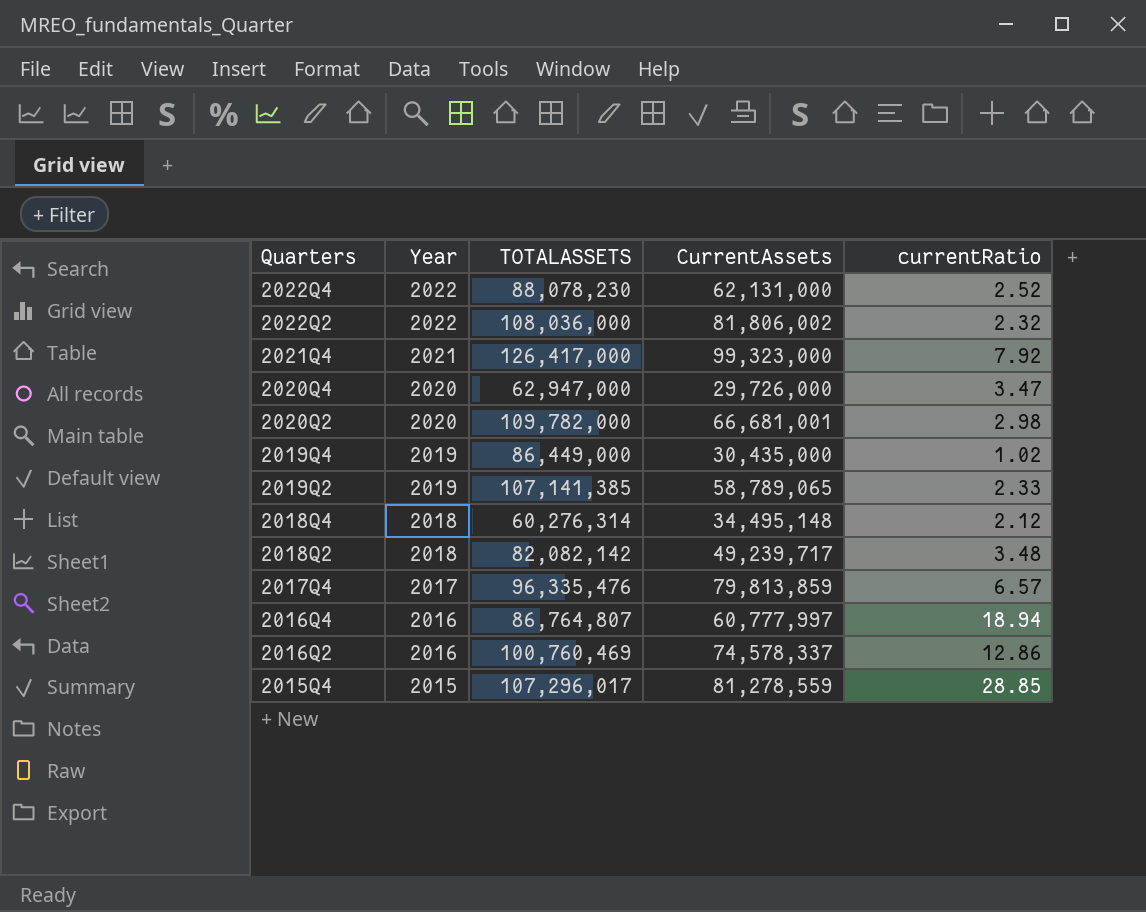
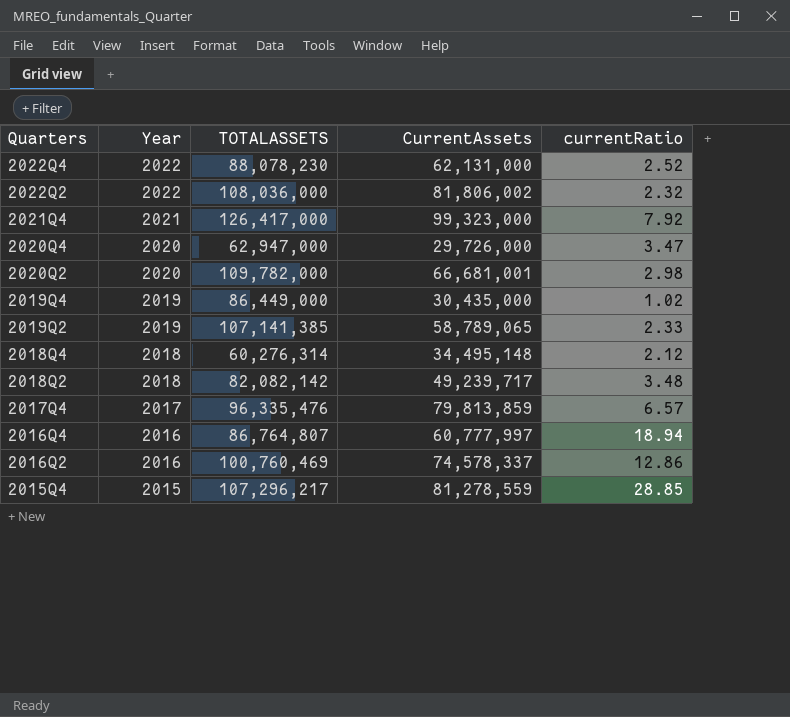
2015Q4 | TOTALASSETS: 107,296,017 -> 107,296,217

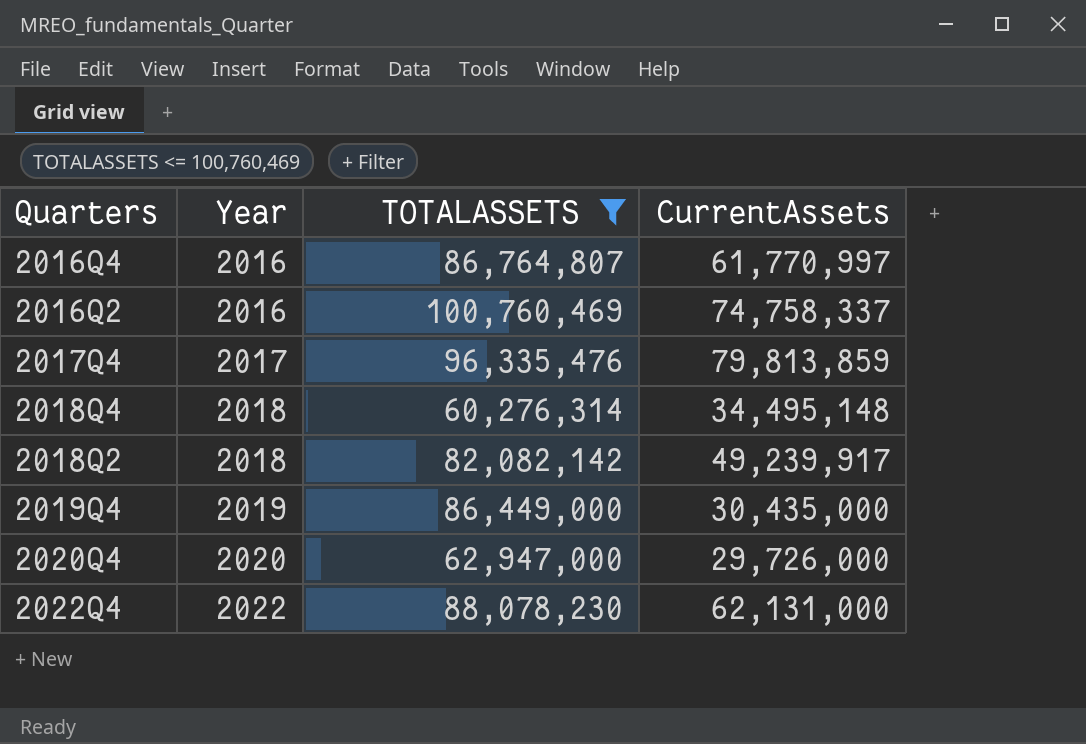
filter: none -> TOTALASSETS <= 100,760,469
row order: Quarters descending -> Year ascending
column currentRatio | position: 5 -> none
2016Q4 | CurrentAssets: 60,777,997 -> 61,770,997
2016Q2 | CurrentAssets: 74,578,337 -> 74,758,337
2018Q2 | CurrentAssets: 49,239,717 -> 49,239,917

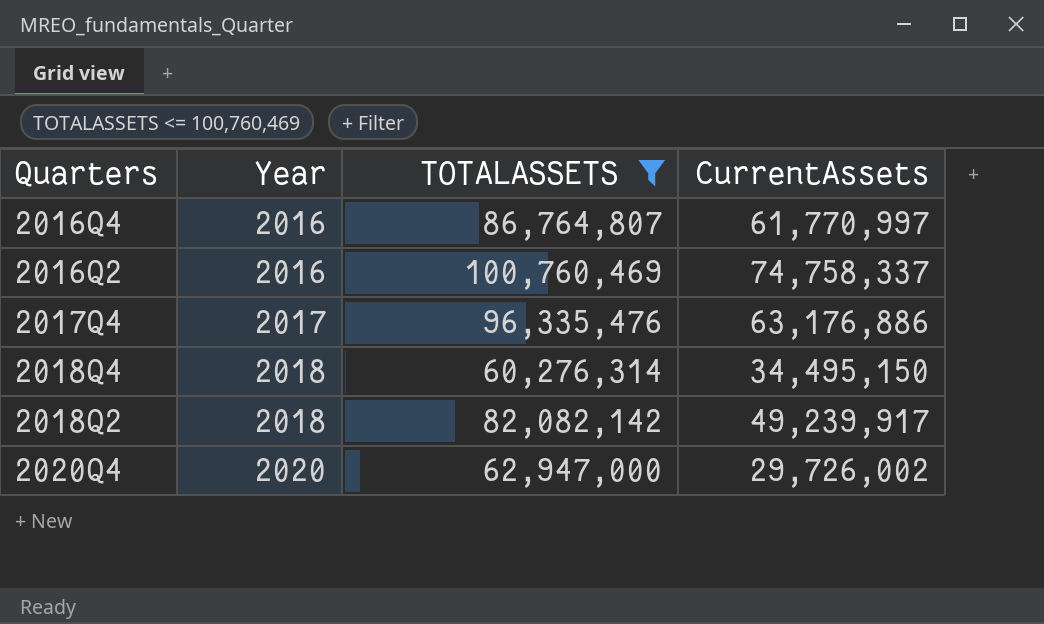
row 2019Q4: 2019 | 86,449,000 | 30,435,000 -> none
row 2022Q4: 2022 | 88,078,230 | 62,131,000 -> none
2017Q4 | CurrentAssets: 79,813,859 -> 63,176,886
2018Q4 | CurrentAssets: 34,495,148 -> 34,495,150
2020Q4 | CurrentAssets: 29,726,000 -> 29,726,002

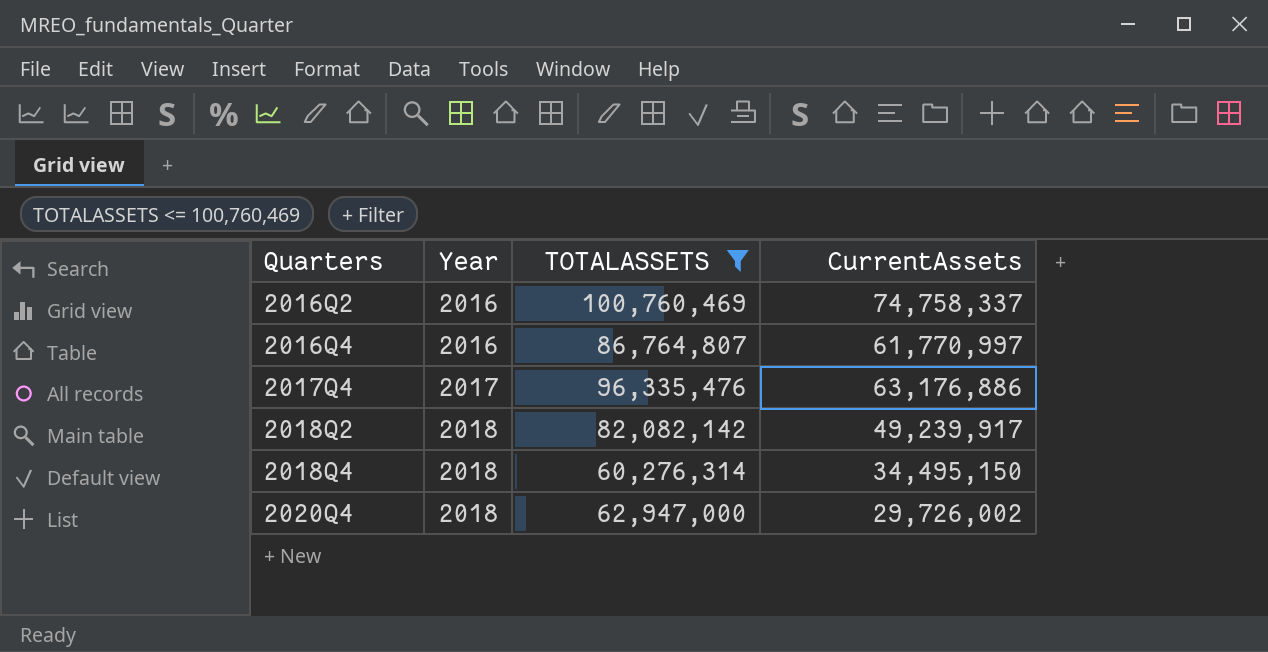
row order: Year ascending -> Quarters ascending
2020Q4 | Year: 2020 -> 2018

